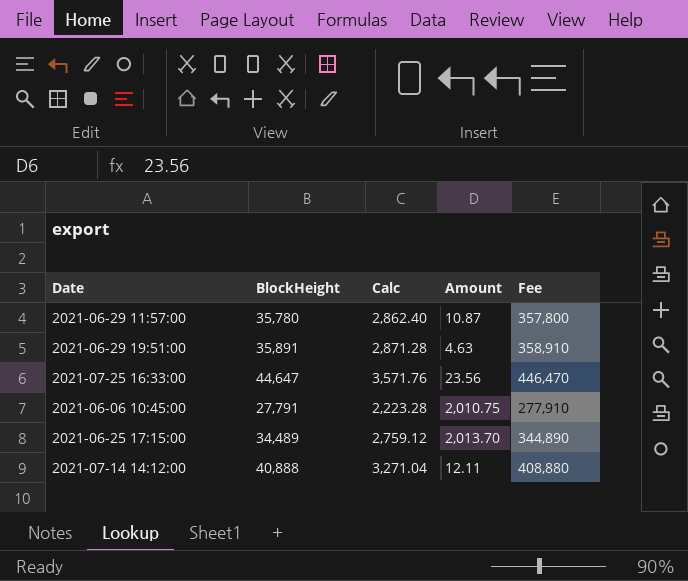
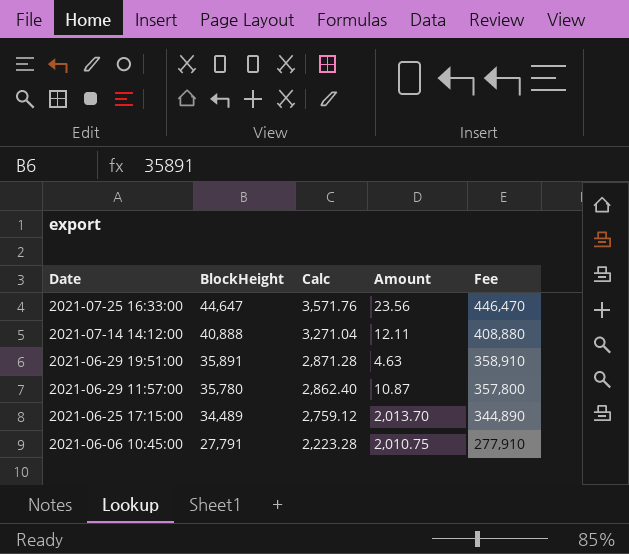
row order: none -> Date descending

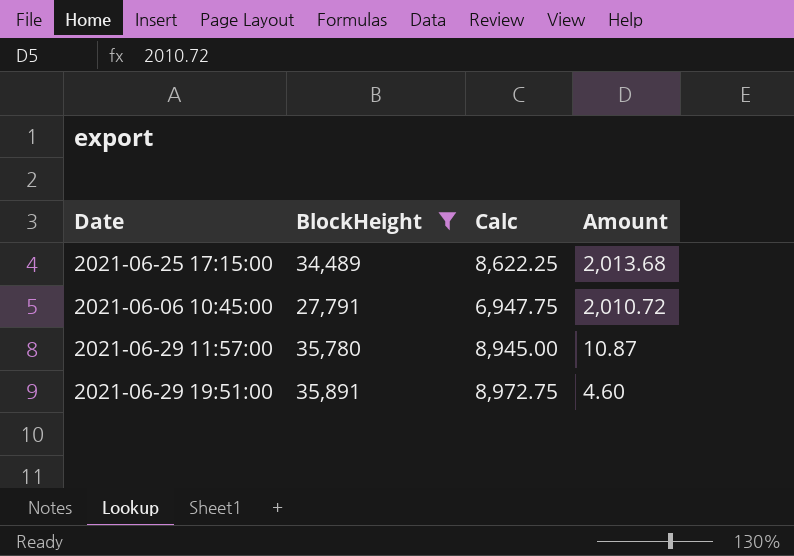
filter: none -> BlockHeight <= 35,891
row order: Date descending -> Amount descending
column Fee | formula: [BlockHeight] * 10 -> none
column Calc | formula: [BlockHeight] * 0.08 -> [BlockHeight] * 0.25
2021-06-25 17:15:00 | Amount: 2,013.70 -> 2,013.68
2021-06-06 10:45:00 | Amount: 2,010.75 -> 2,010.72
2021-06-29 19:51:00 | Amount: 4.63 -> 4.60

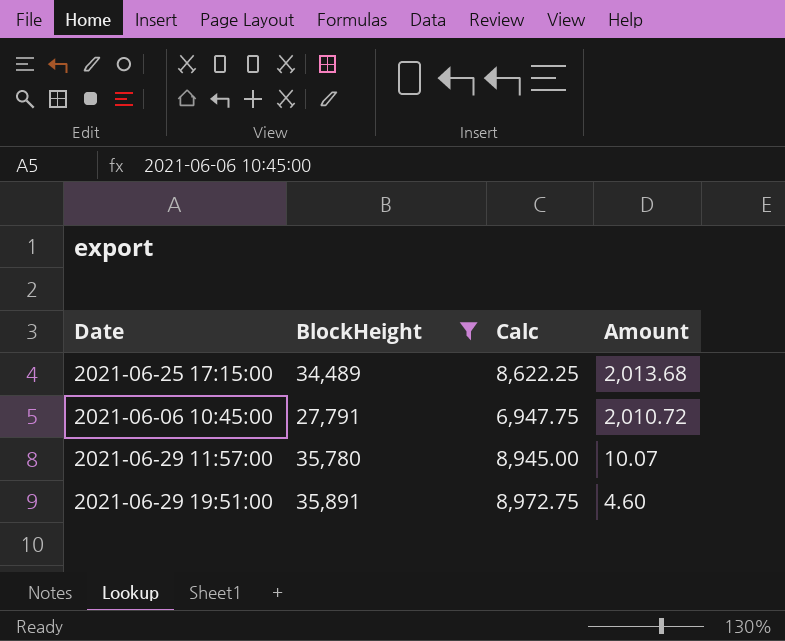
2021-06-29 11:57:00 | Amount: 10.87 -> 10.07

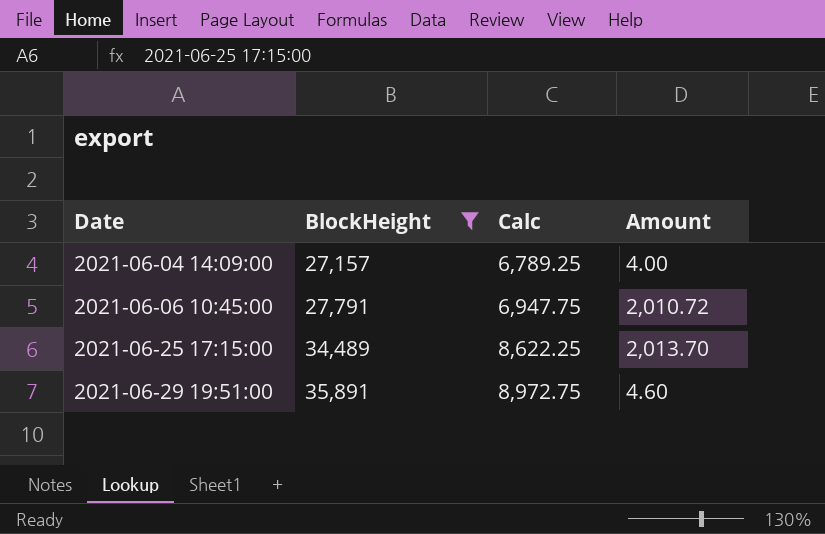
row order: Amount descending -> Date ascending
row 2021-06-29 11:57:00: 35,780 | 8,945.00 | 10.07 -> none
row 2021-06-04 14:09:00: none -> 27,157 | 6,789.25 | 4.00
2021-06-25 17:15:00 | Amount: 2,013.68 -> 2,013.70

